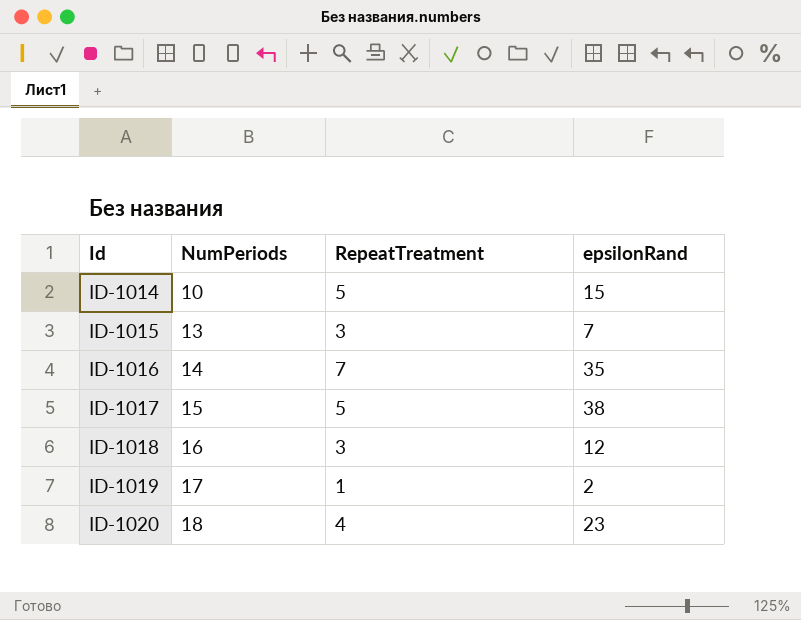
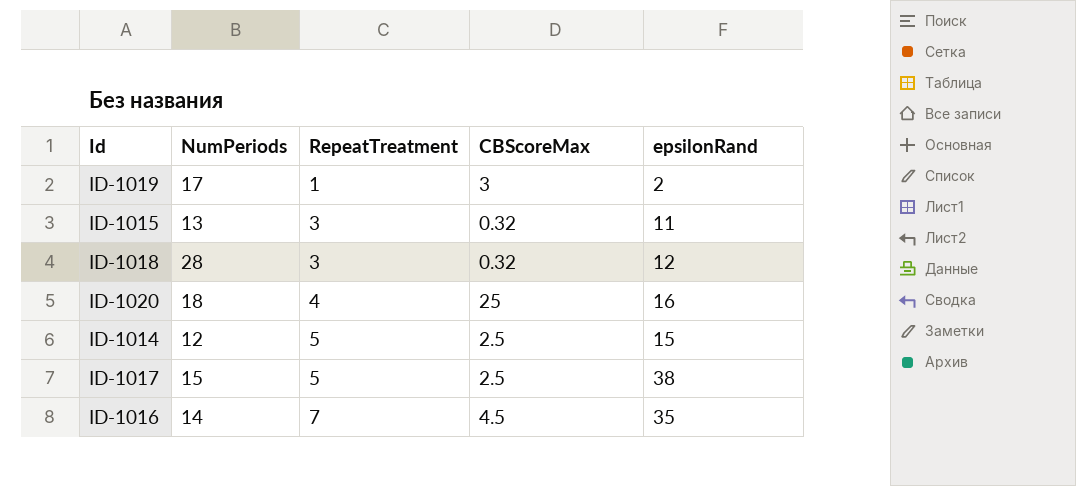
row order: Id ascending -> RepeatTreatment ascending
column CBScoreMax | position: none -> 4
ID-1015 | epsilonRand: 7 -> 11
ID-1018 | NumPeriods: 16 -> 28
ID-1020 | epsilonRand: 23 -> 16
ID-1014 | NumPeriods: 10 -> 12

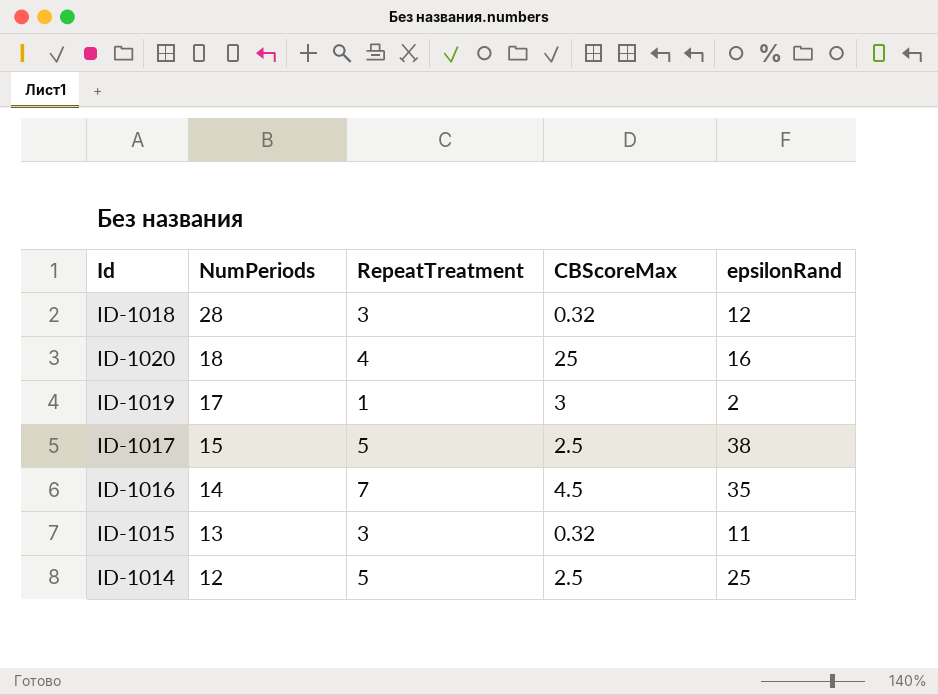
row order: RepeatTreatment ascending -> NumPeriods descending
ID-1014 | epsilonRand: 15 -> 25

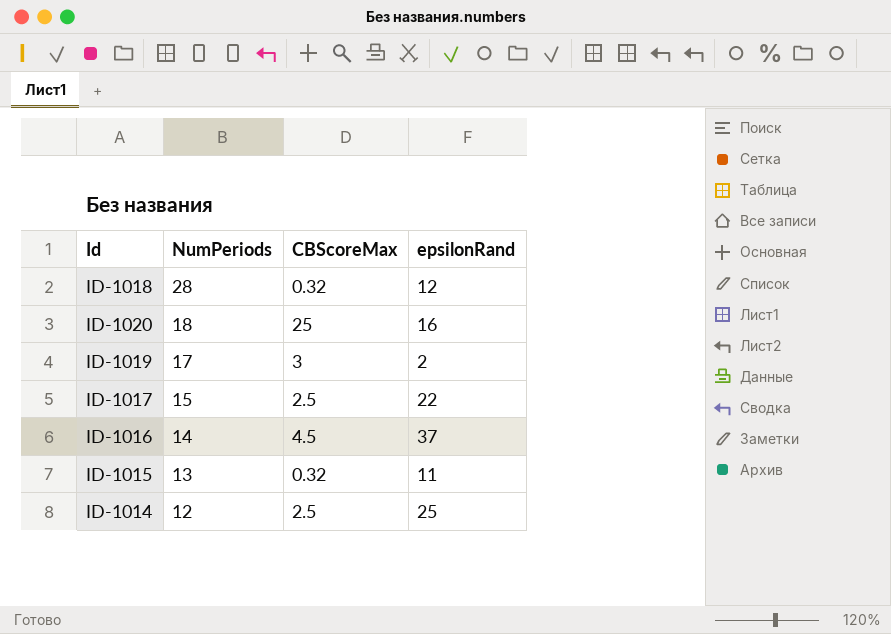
column RepeatTreatment | position: 3 -> none
ID-1017 | epsilonRand: 38 -> 22
ID-1016 | epsilonRand: 35 -> 37

